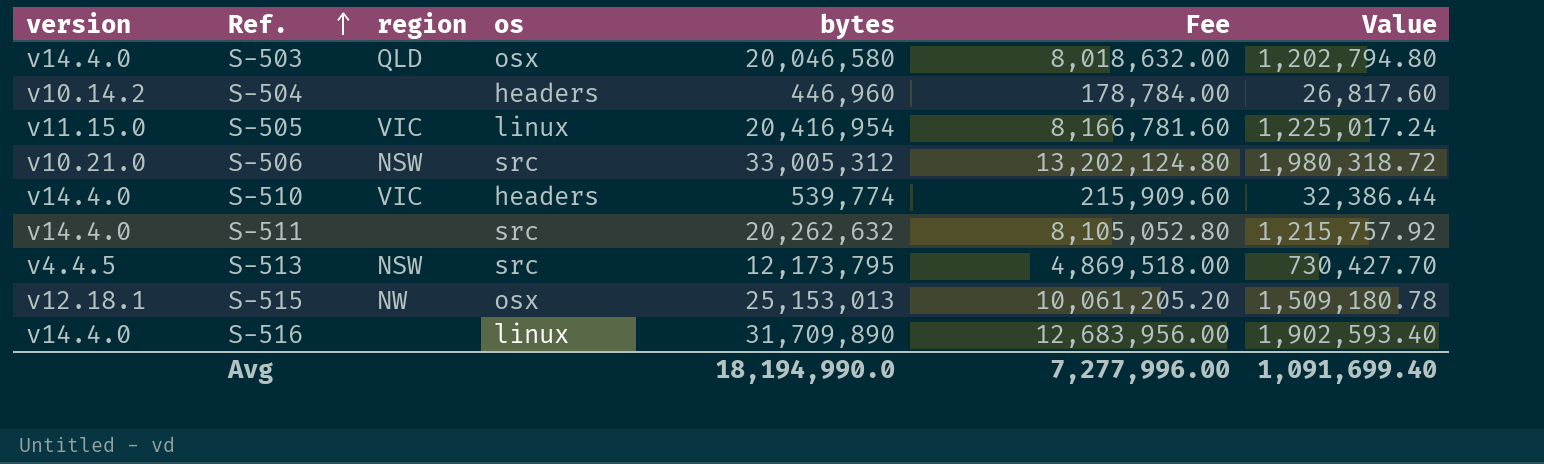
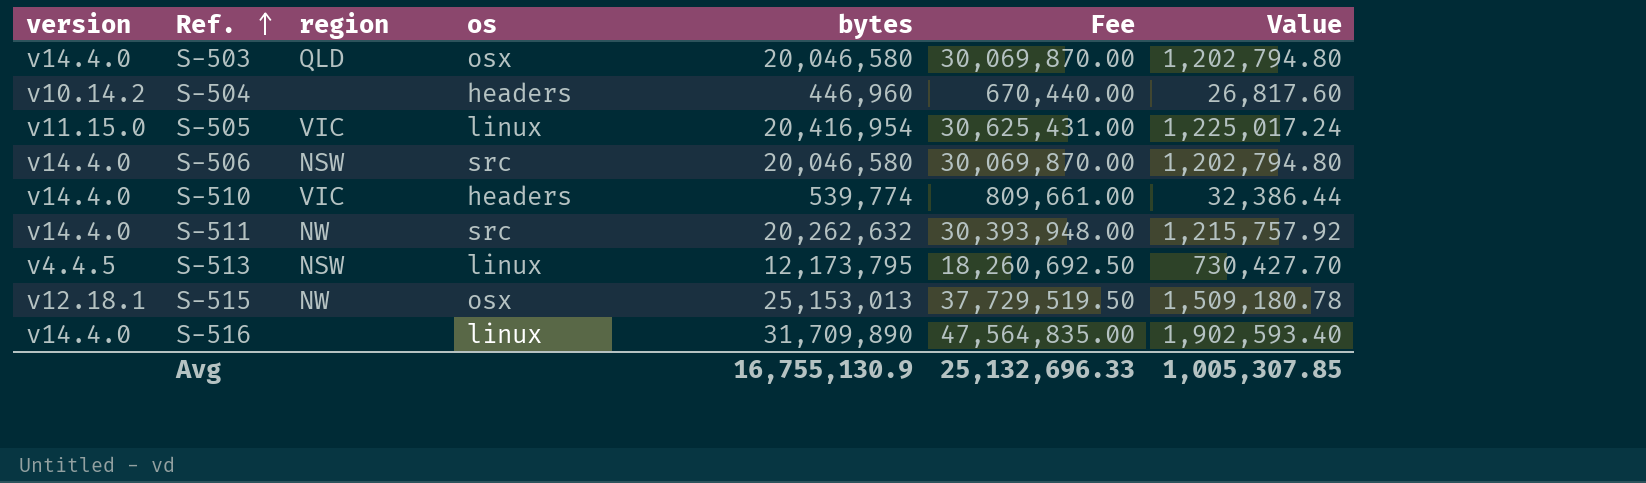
column Fee | formula: [bytes] * 0.4 -> [bytes] * 1.5
S-506 | version: v10.21.0 -> v14.4.0
S-506 | bytes: 33,005,312 -> 20,046,580
S-506 | Value: 1,980,318.72 -> 1,202,794.80
S-511 | region: none -> NW
S-513 | os: src -> linux
Avg | bytes: 18,194,990.0 -> 16,755,130.9
Avg | Fee: 7,277,996.00 -> 25,132,696.33
Avg | Value: 1,091,699.40 -> 1,005,307.85

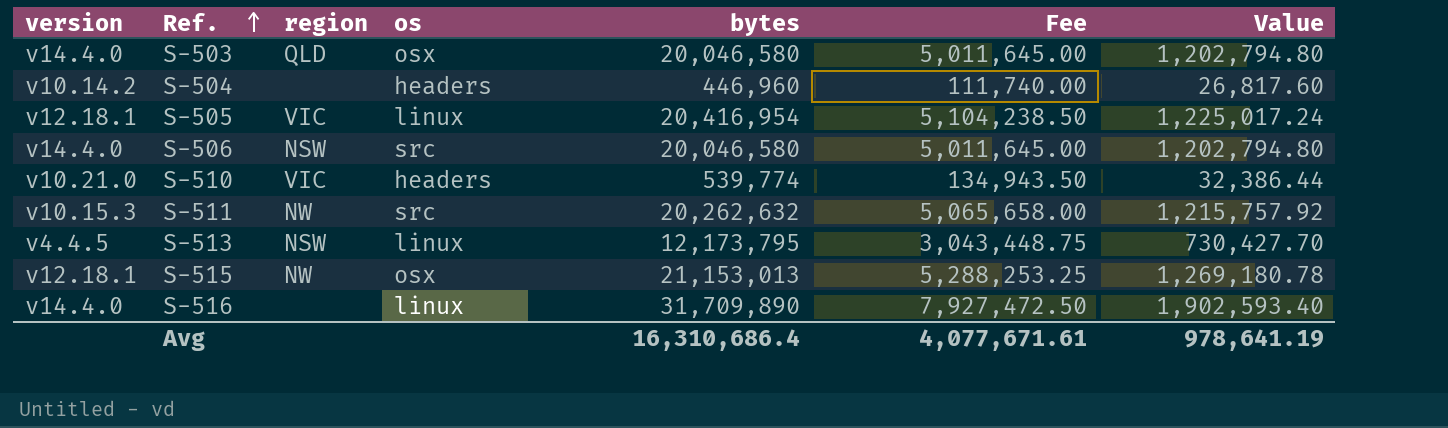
column Fee | formula: [bytes] * 1.5 -> [bytes] * 0.25
S-505 | version: v11.15.0 -> v12.18.1
S-510 | version: v14.4.0 -> v10.21.0
S-511 | version: v14.4.0 -> v10.15.3
S-515 | bytes: 25,153,013 -> 21,153,013
S-515 | Value: 1,509,180.78 -> 1,269,180.78
Avg | bytes: 16,755,130.9 -> 16,310,686.4
Avg | Fee: 25,132,696.33 -> 4,077,671.61
Avg | Value: 1,005,307.85 -> 978,641.19

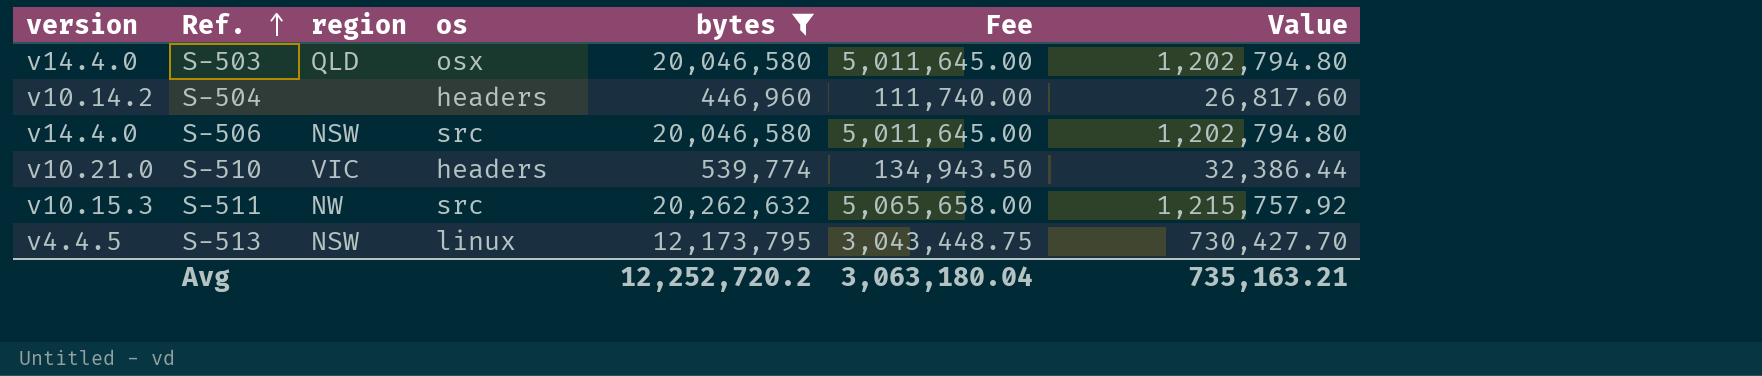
filter: none -> bytes <= 20,262,632
Avg | bytes: 16,310,686.4 -> 12,252,720.2
Avg | Fee: 4,077,671.61 -> 3,063,180.04
Avg | Value: 978,641.19 -> 735,163.21

